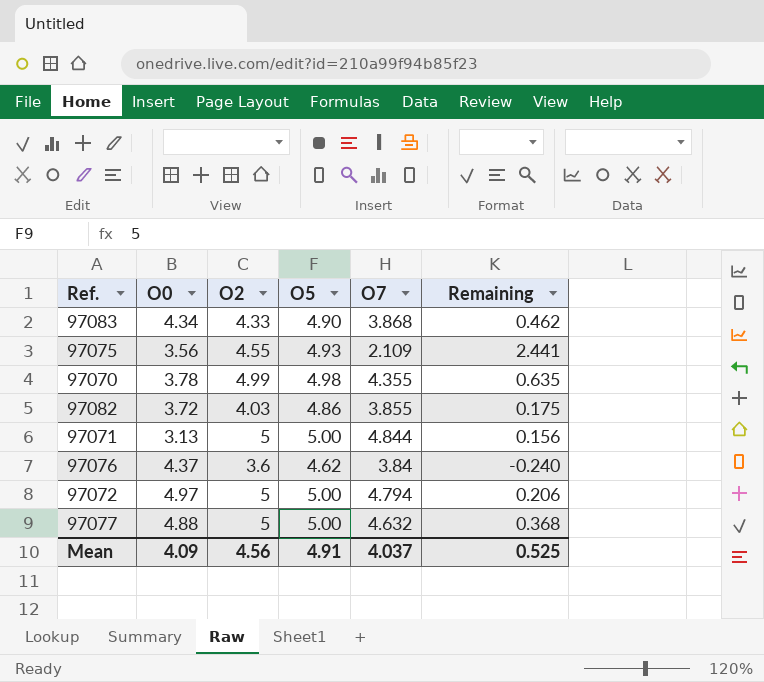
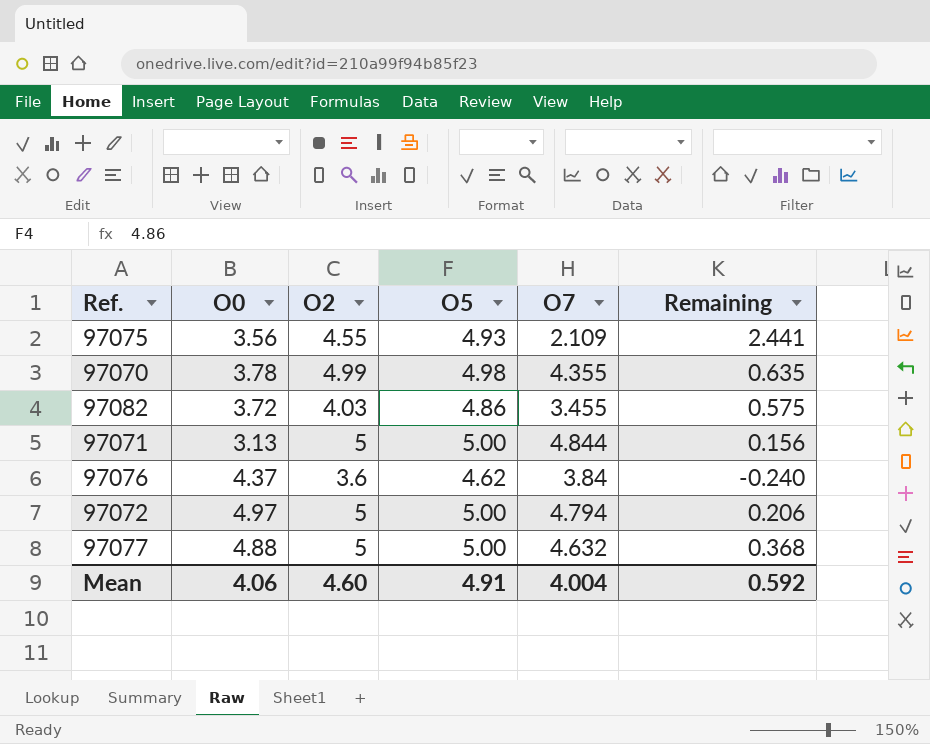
row 97083: 4.34 | 4.33 | 4.90 | 3.868 | 0.462 -> none
97082 | O7: 3.855 -> 3.455
97082 | Remaining: 0.175 -> 0.575
Mean | O0: 4.09 -> 4.06
Mean | O2: 4.56 -> 4.60
Mean | O7: 4.037 -> 4.004
Mean | Remaining: 0.525 -> 0.592

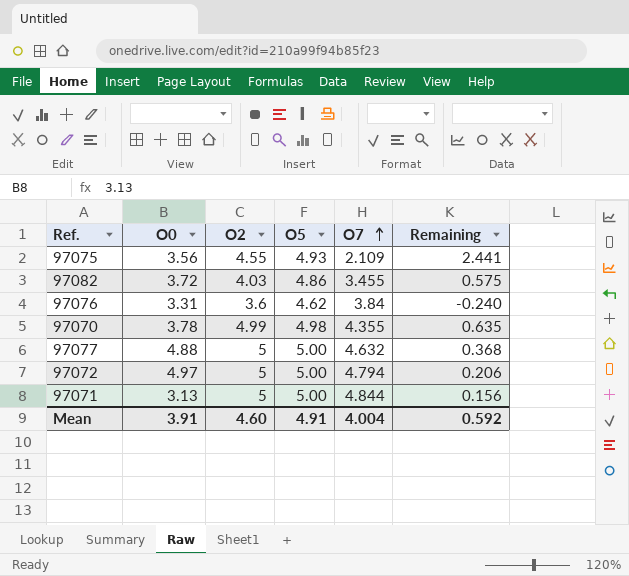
row order: none -> O7 ascending
97076 | O0: 4.37 -> 3.31
Mean | O0: 4.06 -> 3.91

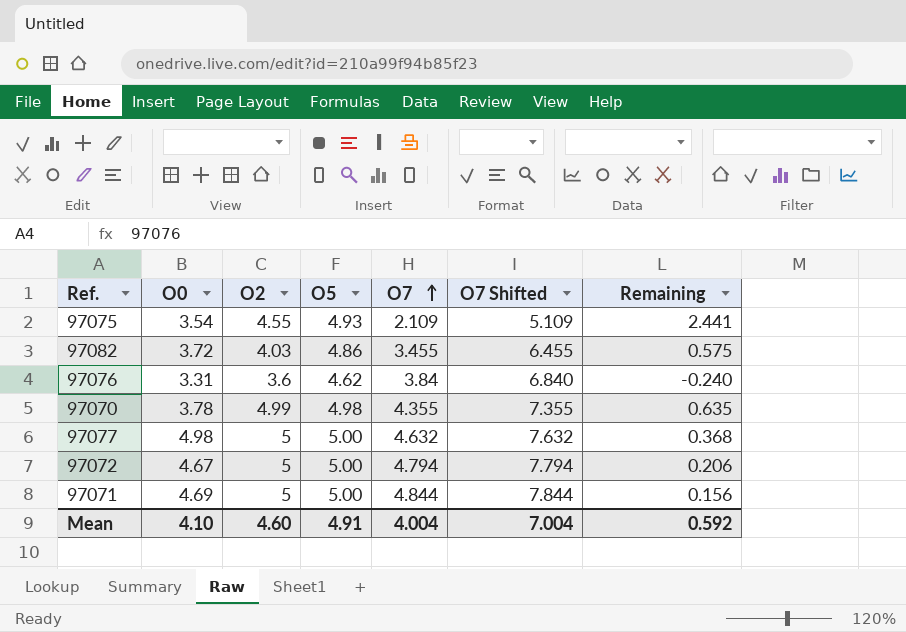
column O7 Shifted | formula: none -> [O7] + 3
97075 | O0: 3.56 -> 3.54
97077 | O0: 4.88 -> 4.98
97072 | O0: 4.97 -> 4.67
97071 | O0: 3.13 -> 4.69
Mean | O0: 3.91 -> 4.10

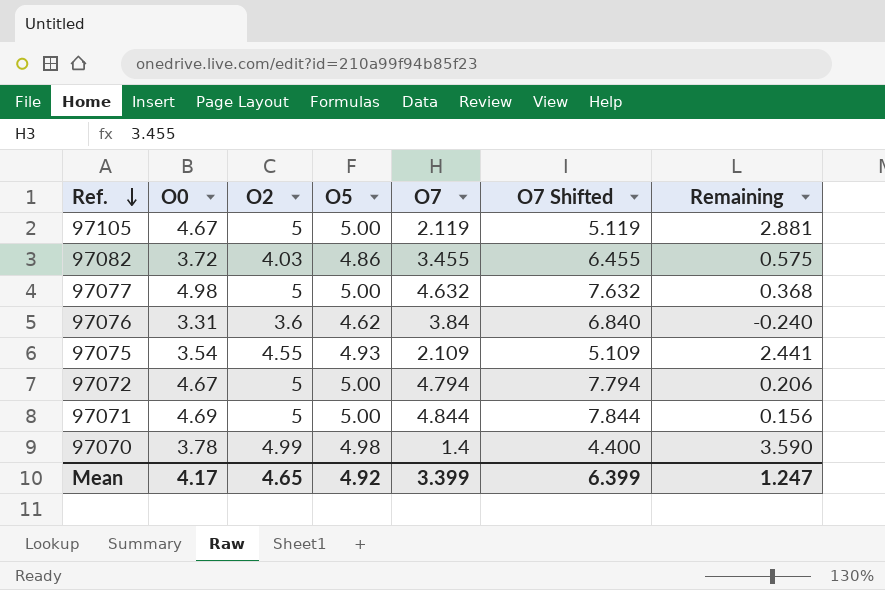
row order: O7 ascending -> Ref. descending
row 97105: none -> 4.67 | 5 | 5.00 | 2.119 | 5.119 | 2.881
97070 | O7: 4.355 -> 1.4
97070 | O7 Shifted: 7.355 -> 4.400
97070 | Remaining: 0.635 -> 3.590
Mean | O0: 4.10 -> 4.17
Mean | O2: 4.60 -> 4.65
Mean | O5: 4.91 -> 4.92
Mean | O7: 4.004 -> 3.399
Mean | O7 Shifted: 7.004 -> 6.399
Mean | Remaining: 0.592 -> 1.247

